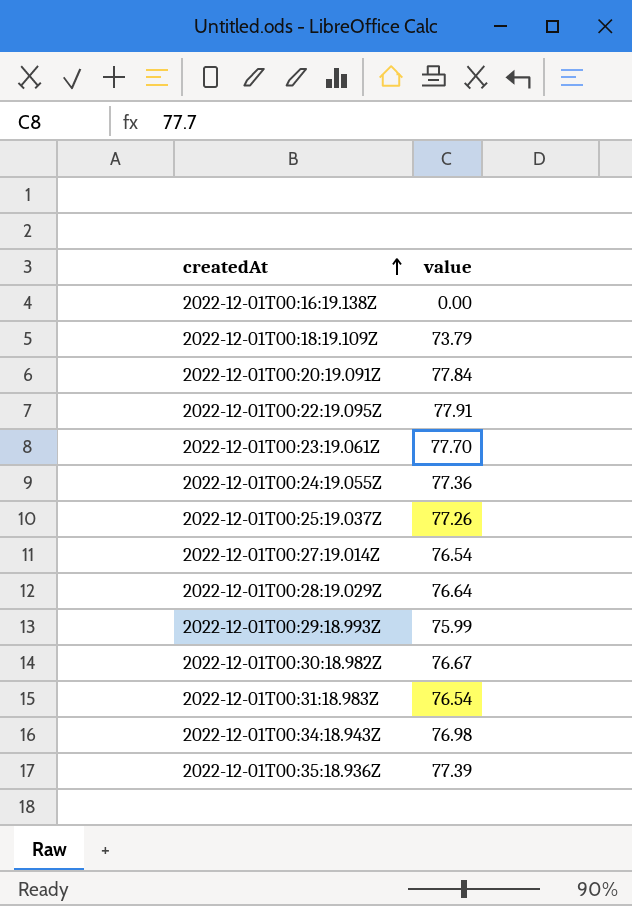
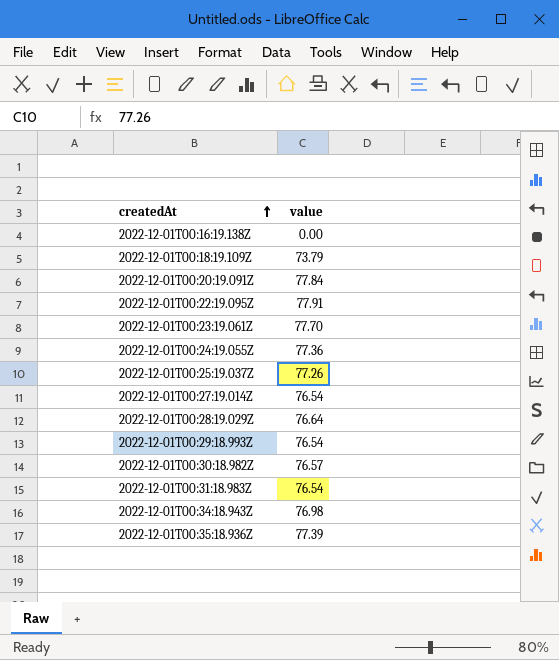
2022-12-01T00:29:18.993Z | value: 75.99 -> 76.54
2022-12-01T00:30:18.982Z | value: 76.67 -> 76.57

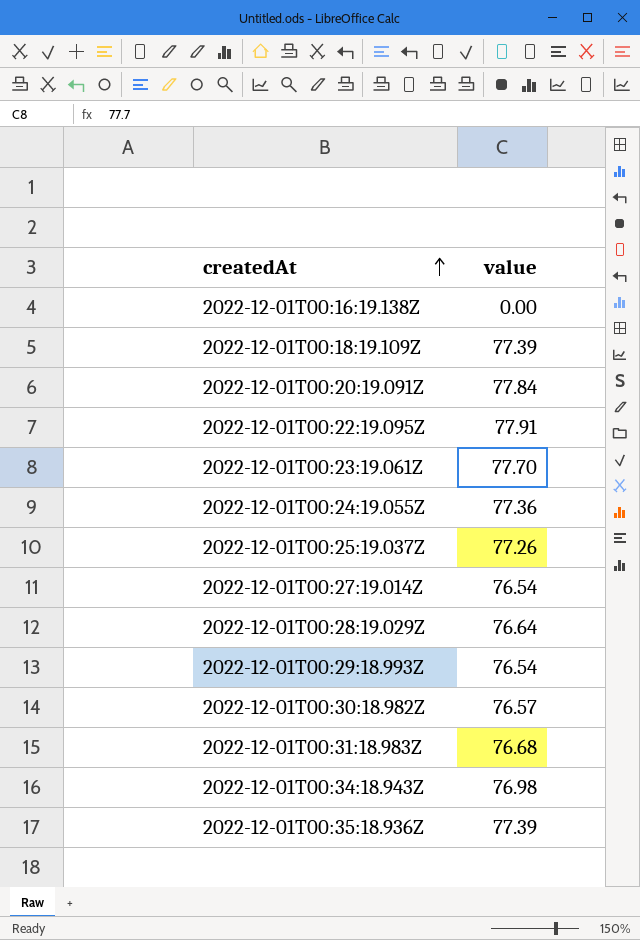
2022-12-01T00:18:19.109Z | value: 73.79 -> 77.39
2022-12-01T00:31:18.983Z | value: 76.54 -> 76.68

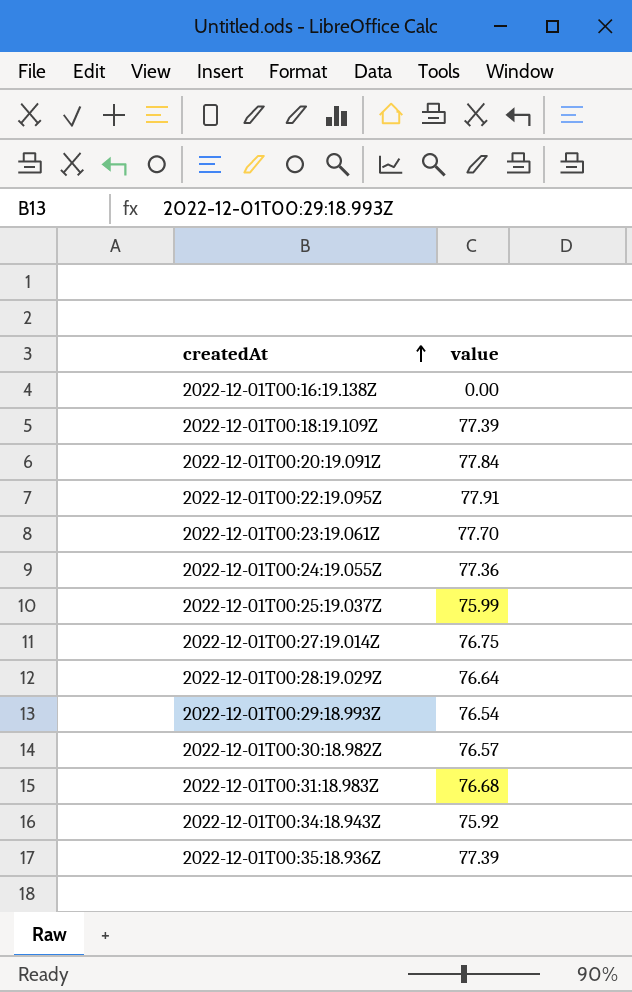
2022-12-01T00:25:19.037Z | value: 77.26 -> 75.99
2022-12-01T00:27:19.014Z | value: 76.54 -> 76.75
2022-12-01T00:34:18.943Z | value: 76.98 -> 75.92

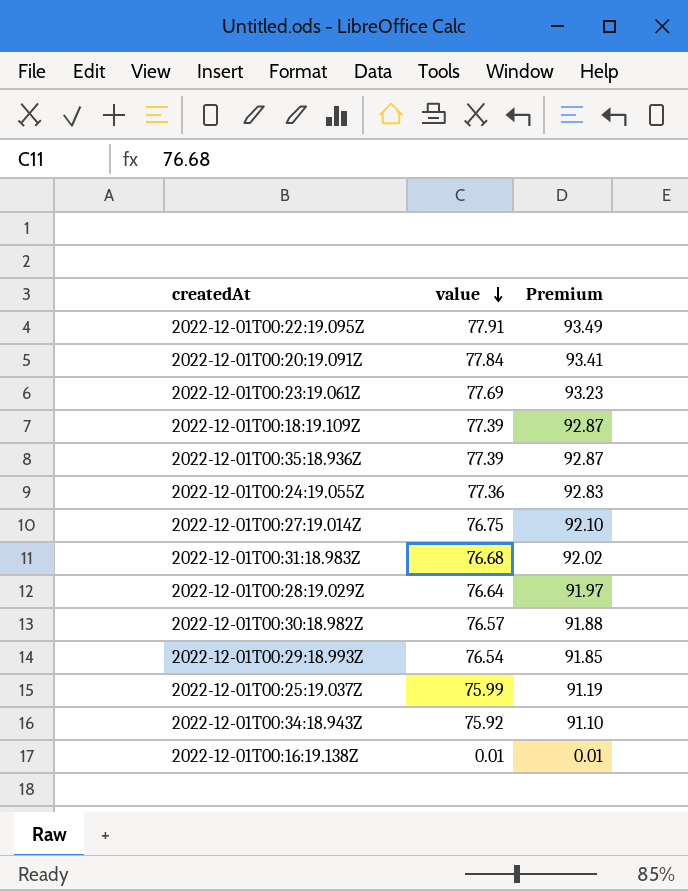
row order: createdAt ascending -> value descending
column Premium | formula: none -> [value] * 1.2
2022-12-01T00:23:19.061Z | value: 77.70 -> 77.69
2022-12-01T00:16:19.138Z | value: 0.00 -> 0.01

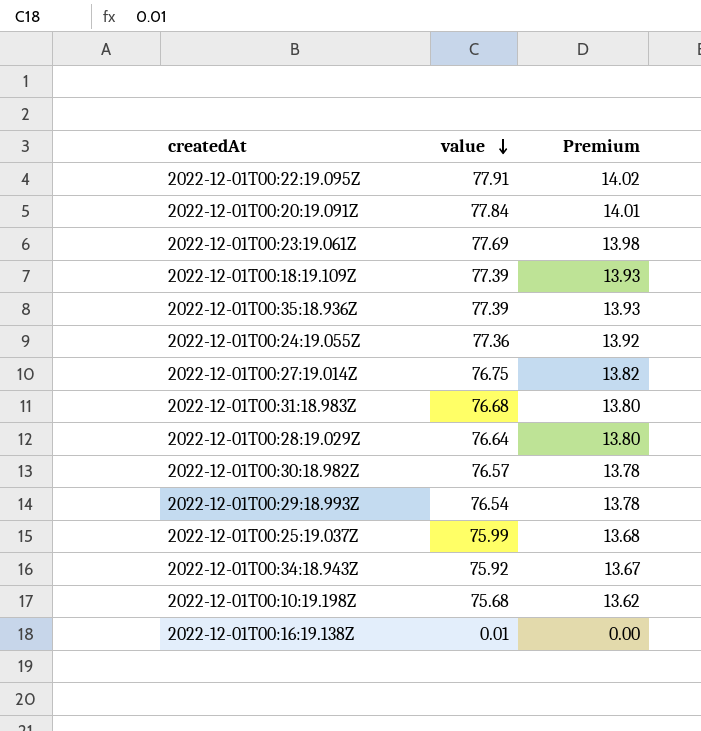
column Premium | formula: [value] * 1.2 -> [value] * 0.18
row 2022-12-01T00:10:19.198Z: none -> 75.68 | 13.62

